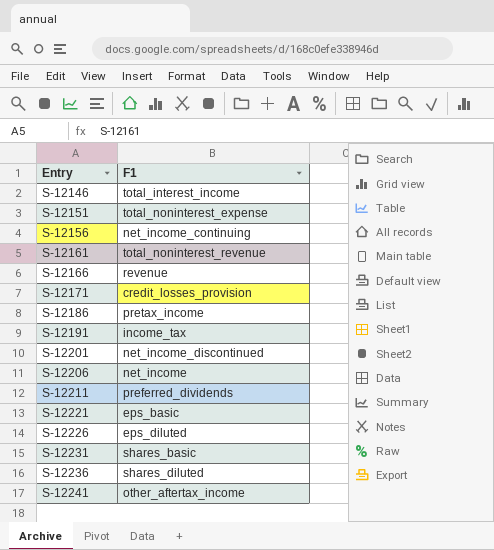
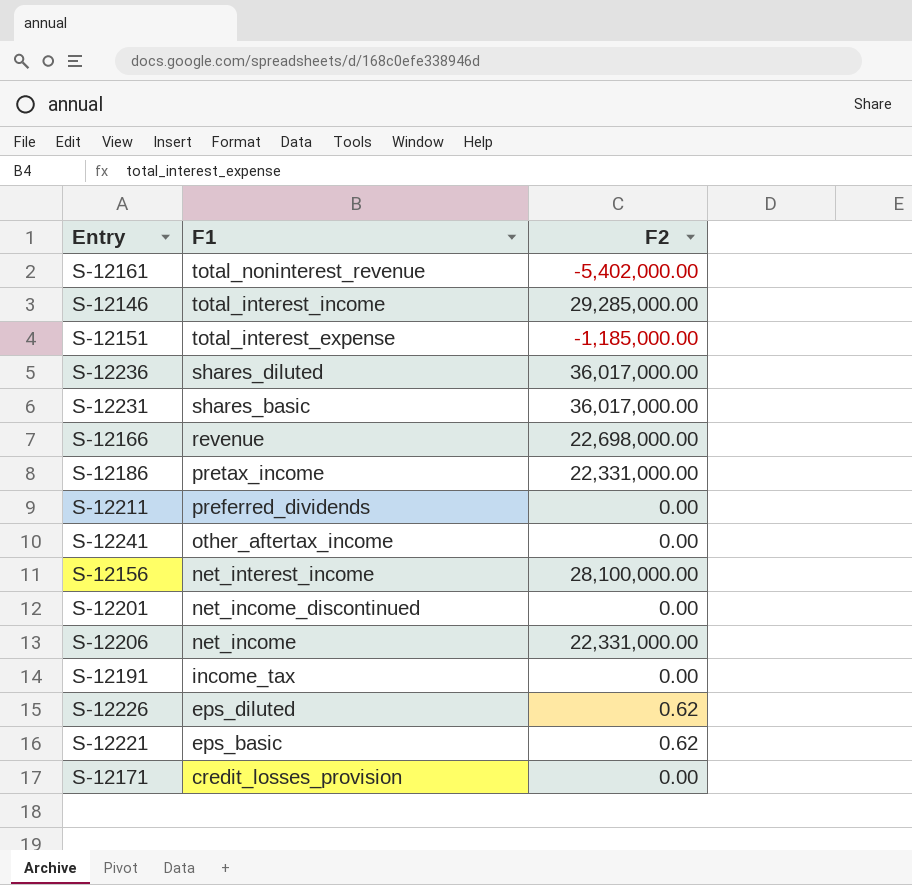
row order: Entry ascending -> F1 descending
column F2 | position: none -> 3
S-12151 | F1: total_noninterest_expense -> total_interest_expense
S-12156 | F1: net_income_continuing -> net_interest_income

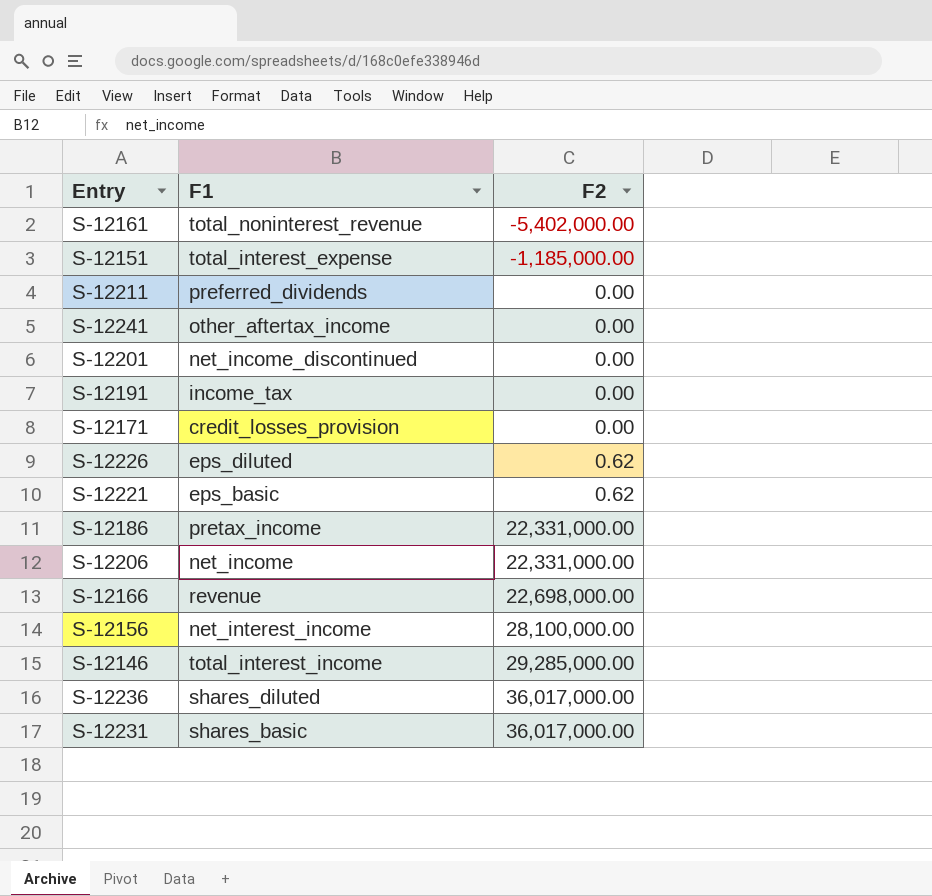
row order: F1 descending -> F2 ascending

